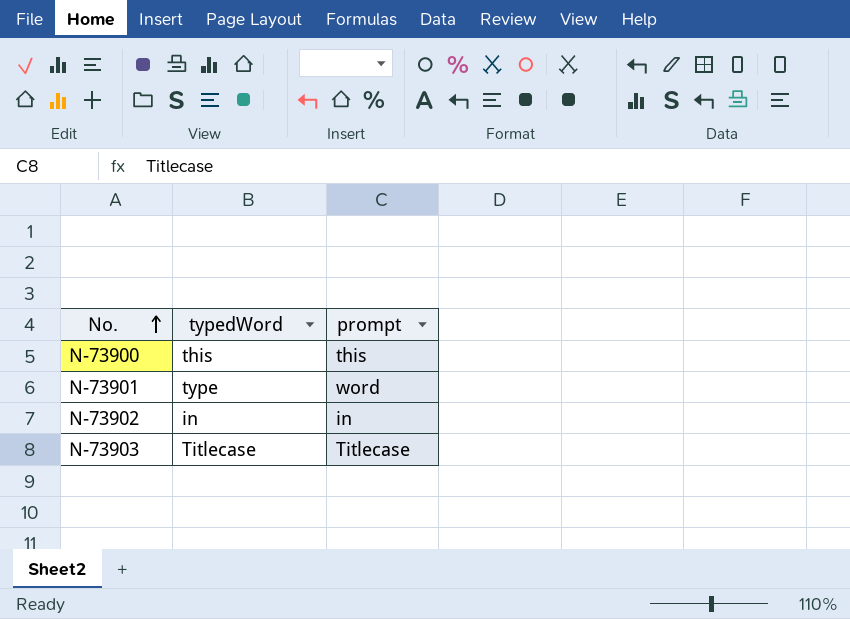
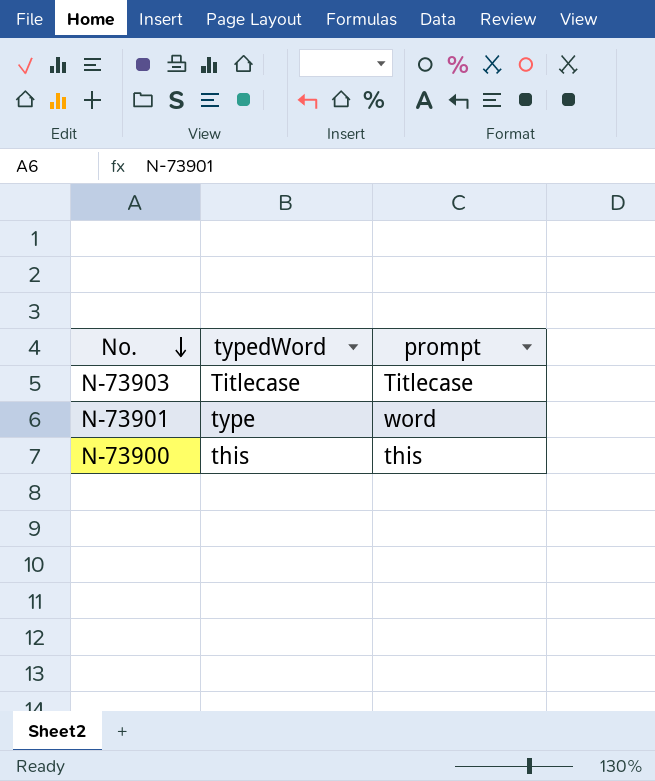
row order: No. ascending -> No. descending
row N-73902: in | in -> none

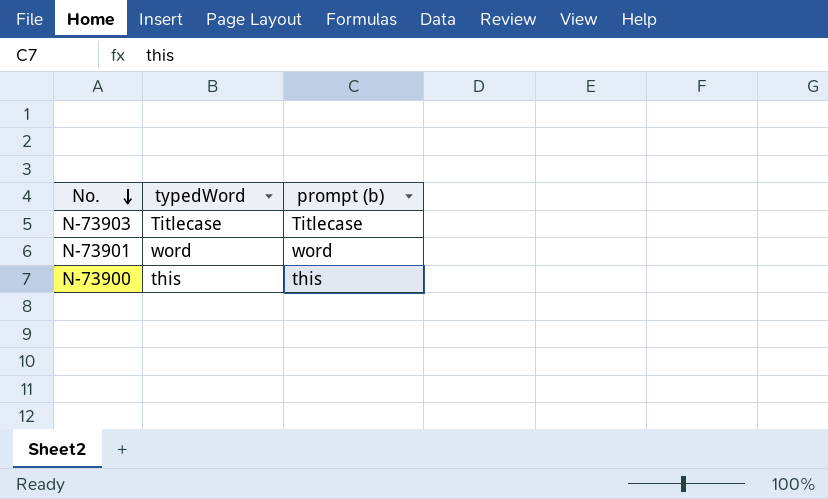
column name: prompt -> prompt (b)
N-73901 | typedWord: type -> word

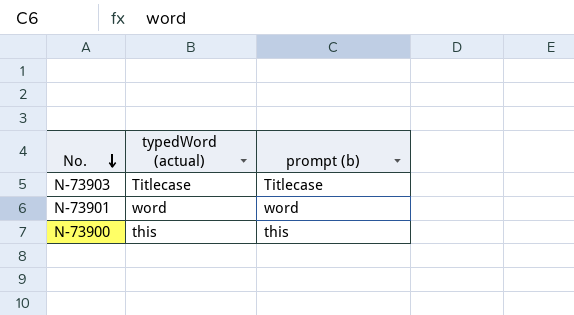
column name: typedWord -> typedWord (actual)

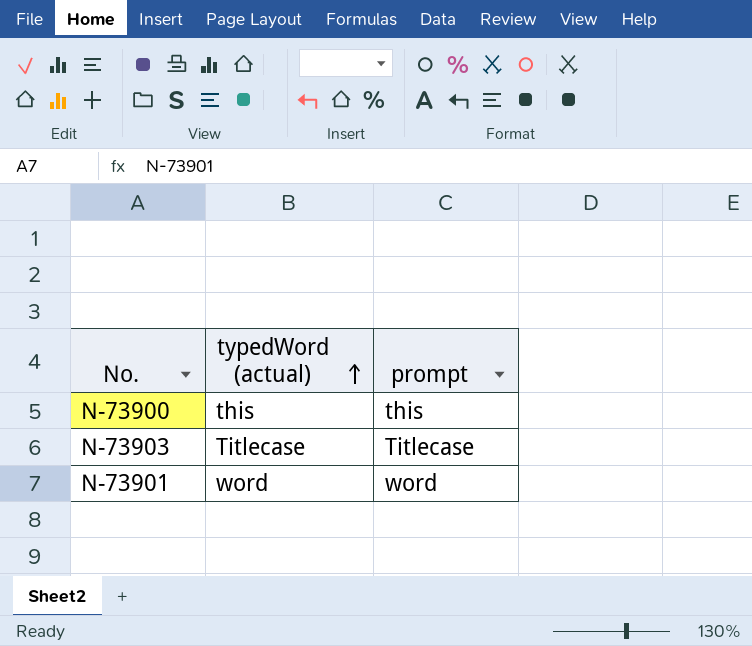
row order: No. descending -> typedWord (actual) ascending
column name: prompt (b) -> prompt

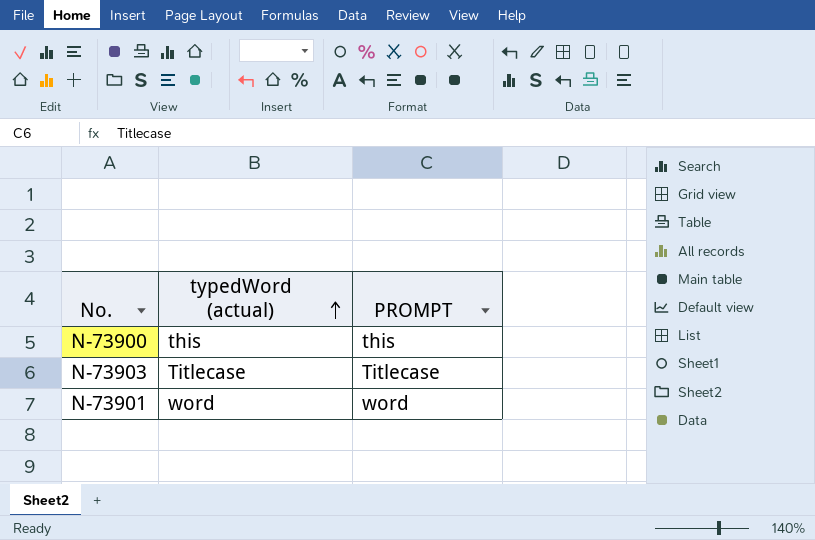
column name: prompt -> PROMPT

